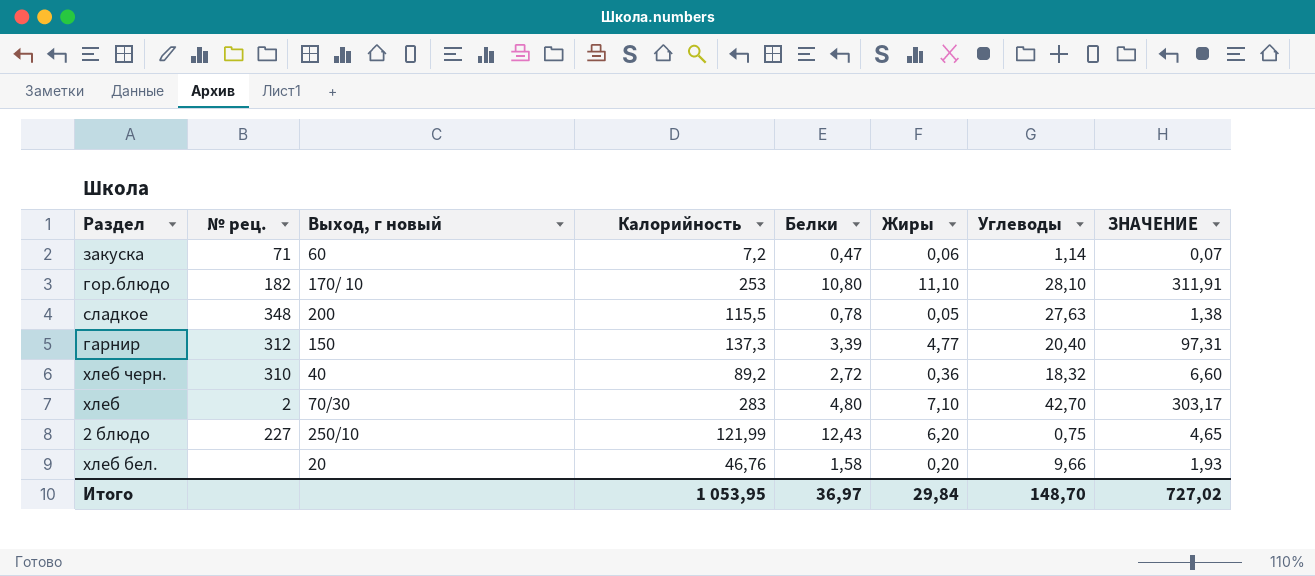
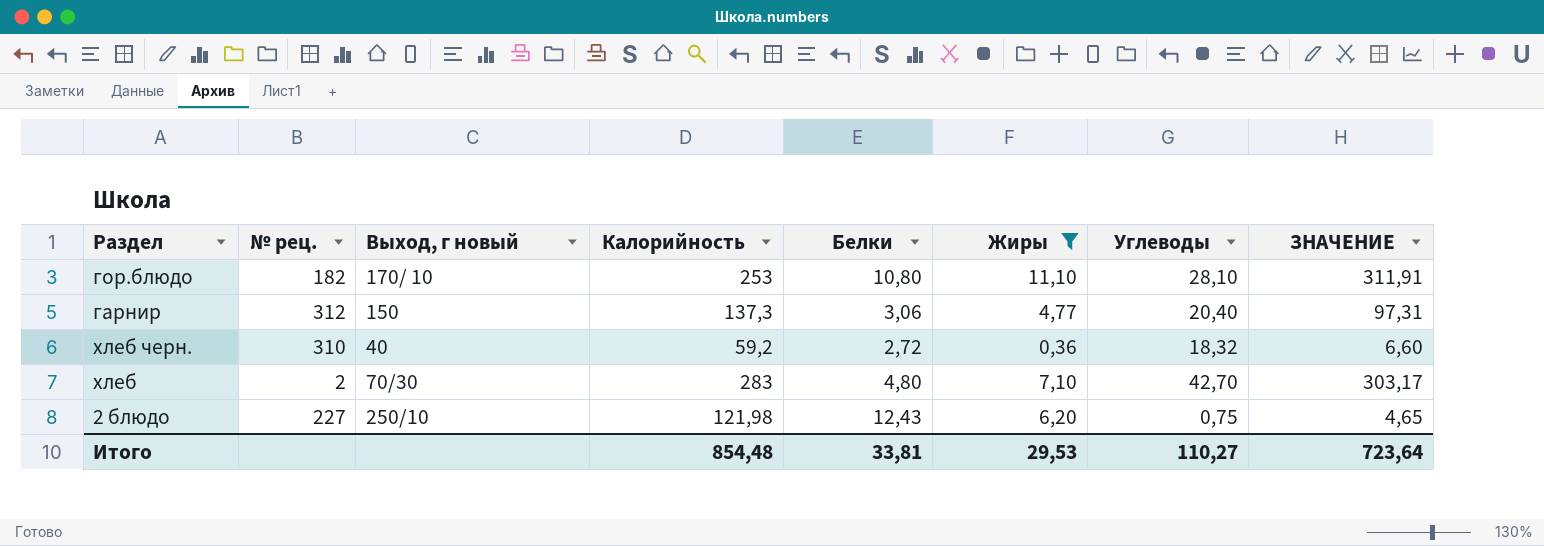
filter: none -> Жиры >= 0,36
гарнир | Белки: 3,39 -> 3,06
хлеб черн. | Калорийность: 89,2 -> 59,2
2 блюдо | Калорийность: 121,99 -> 121,98
Итого | Калорийность: 1 053,95 -> 854,48
Итого | Белки: 36,97 -> 33,81
Итого | Жиры: 29,84 -> 29,53
Итого | Углеводы: 148,70 -> 110,27
Итого | ЗНАЧЕНИЕ: 727,02 -> 723,64

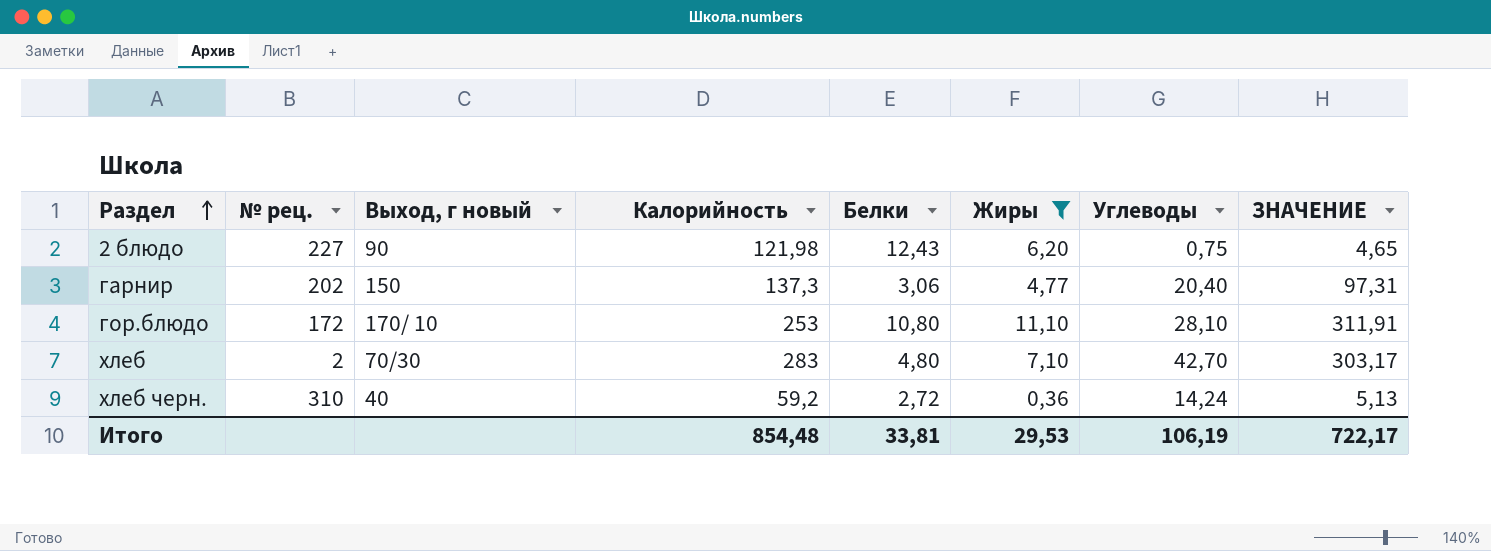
row order: none -> Раздел ascending
2 блюдо | Выход, г новый: 250/10 -> 90
гарнир | № рец.: 312 -> 202
гор.блюдо | № рец.: 182 -> 172
хлеб черн. | Углеводы: 18,32 -> 14,24
хлеб черн. | ЗНАЧЕНИЕ: 6,60 -> 5,13
Итого | Углеводы: 110,27 -> 106,19
Итого | ЗНАЧЕНИЕ: 723,64 -> 722,17

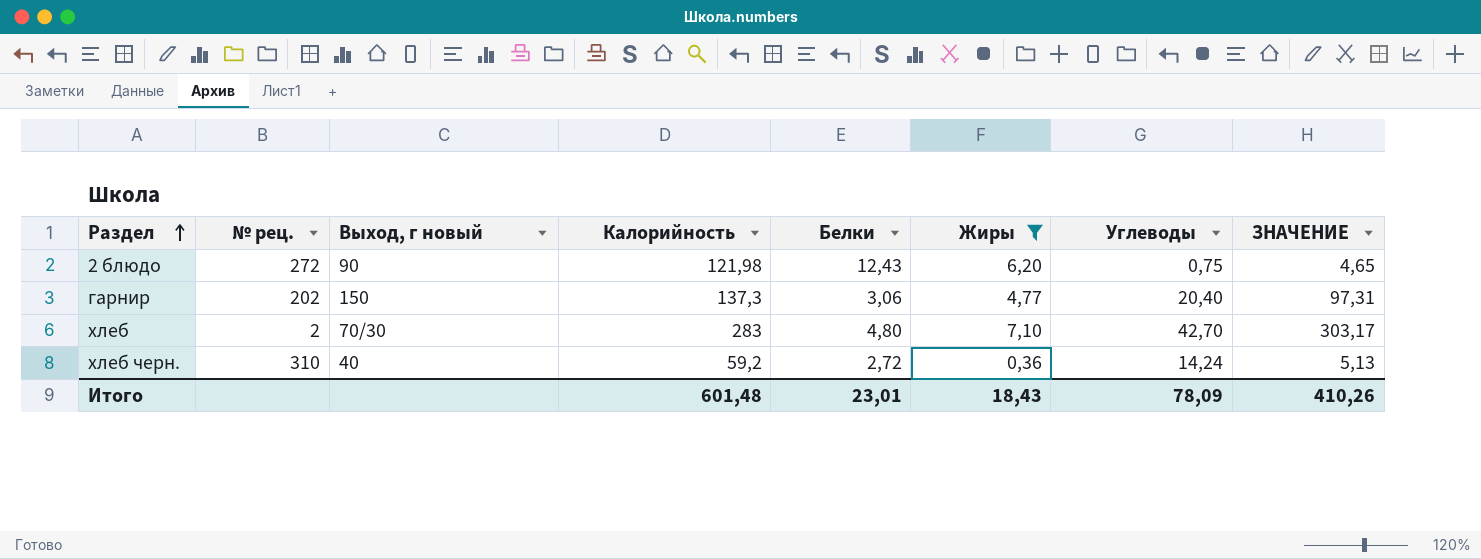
row гор.блюдо: 172 | 170/ 10 | 253 | 10,80 | 11,10 | 28,10 | 311,91 -> none
2 блюдо | № рец.: 227 -> 272
Итого | Калорийность: 854,48 -> 601,48
Итого | Белки: 33,81 -> 23,01
Итого | Жиры: 29,53 -> 18,43
Итого | Углеводы: 106,19 -> 78,09
Итого | ЗНАЧЕНИЕ: 722,17 -> 410,26

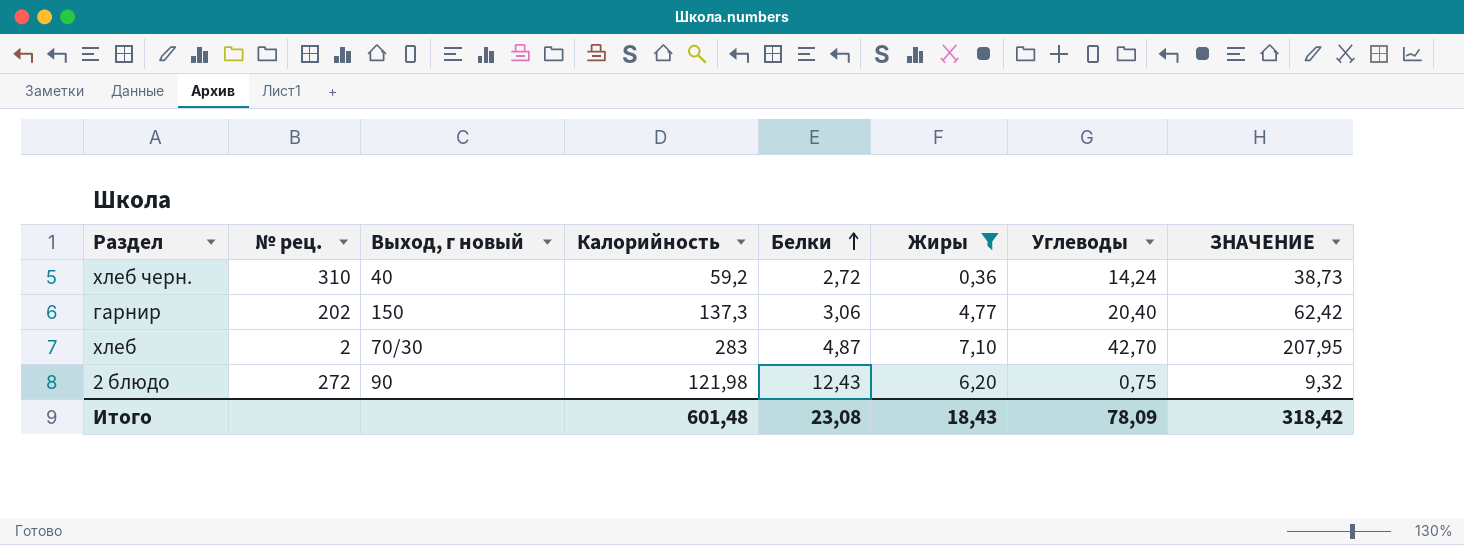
row order: Раздел ascending -> Белки ascending
column ЗНАЧЕНИЕ | formula: [Жиры] * [Углеводы] -> [Белки] * [Углеводы]
хлеб | Белки: 4,80 -> 4,87
Итого | Белки: 23,01 -> 23,08
Итого | ЗНАЧЕНИЕ: 410,26 -> 318,42

